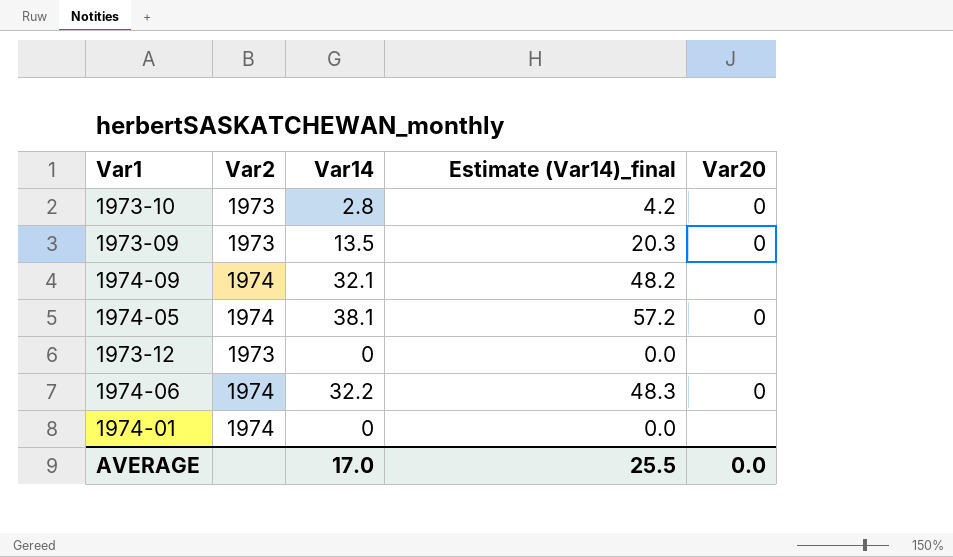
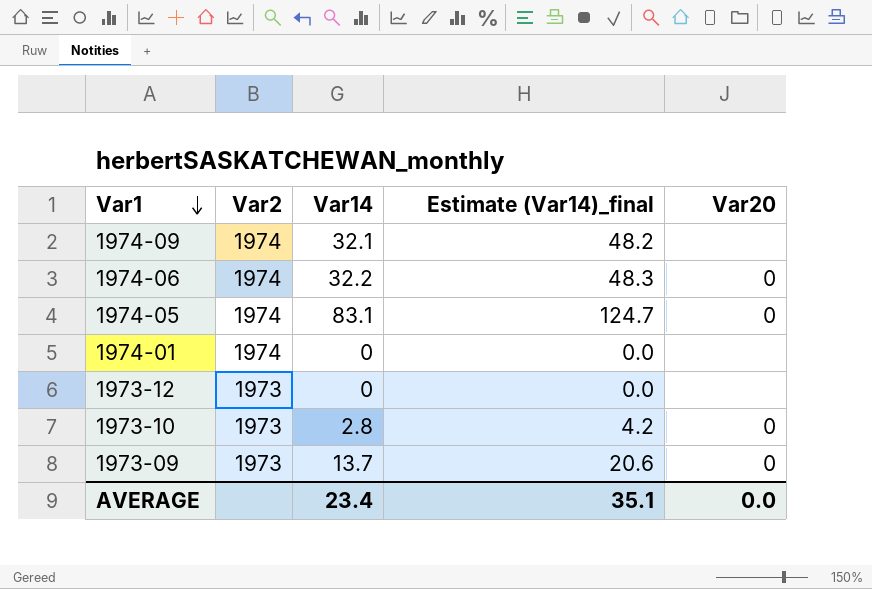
row order: none -> Var1 descending
1974-05 | Var14: 38.1 -> 83.1
1974-05 | Estimate (Var14)_final: 57.2 -> 124.7
1973-09 | Var14: 13.5 -> 13.7
1973-09 | Estimate (Var14)_final: 20.3 -> 20.6
AVERAGE | Var14: 17.0 -> 23.4
AVERAGE | Estimate (Var14)_final: 25.5 -> 35.1

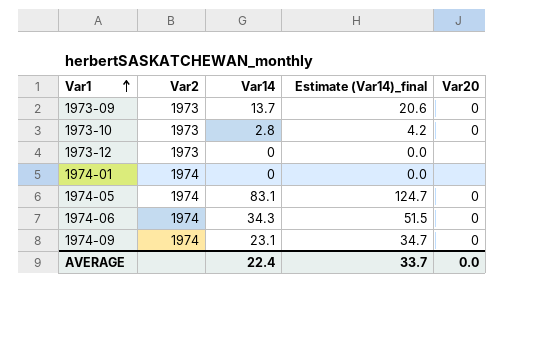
row order: Var1 descending -> Var1 ascending
1974-06 | Var14: 32.2 -> 34.3
1974-06 | Estimate (Var14)_final: 48.3 -> 51.5
1974-09 | Var14: 32.1 -> 23.1
1974-09 | Estimate (Var14)_final: 48.2 -> 34.7
1974-09 | Var20: none -> 0
AVERAGE | Var14: 23.4 -> 22.4
AVERAGE | Estimate (Var14)_final: 35.1 -> 33.7

